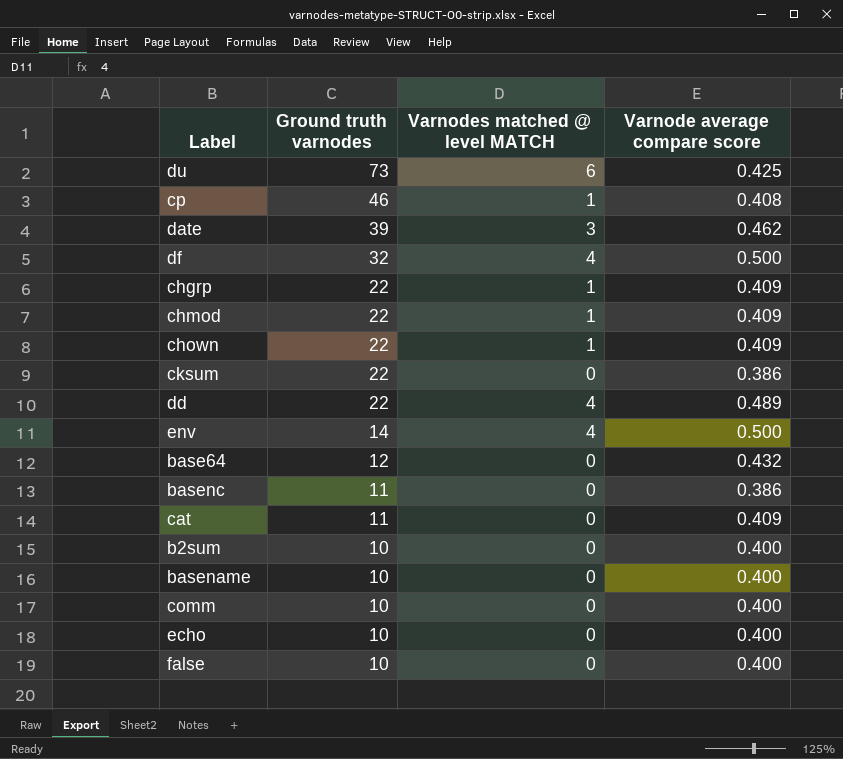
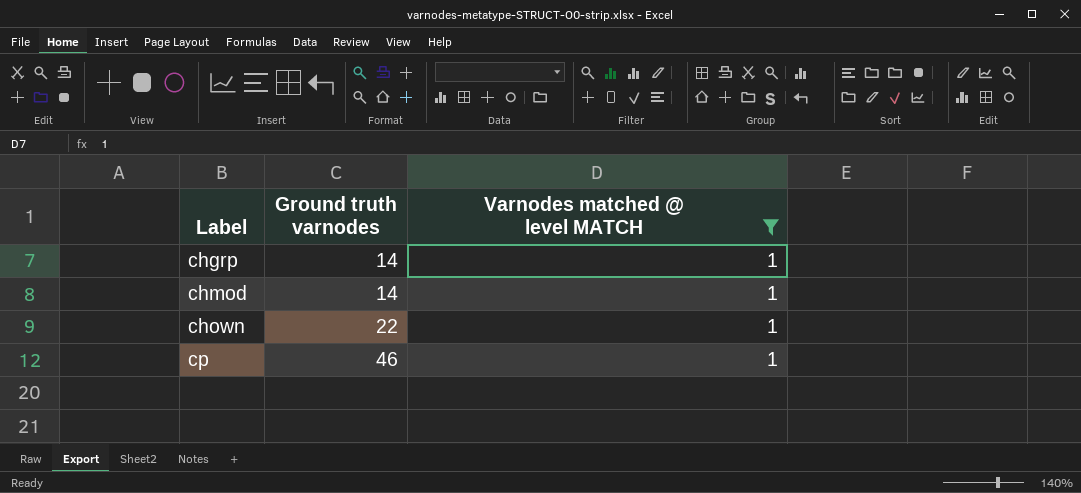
filter: none -> Varnodes matched @ level MATCH = 1
row order: Ground truth varnodes descending -> Label ascending
column Varnode average compare score | position: 4 -> none
chgrp | Ground truth varnodes: 22 -> 14
chmod | Ground truth varnodes: 22 -> 14

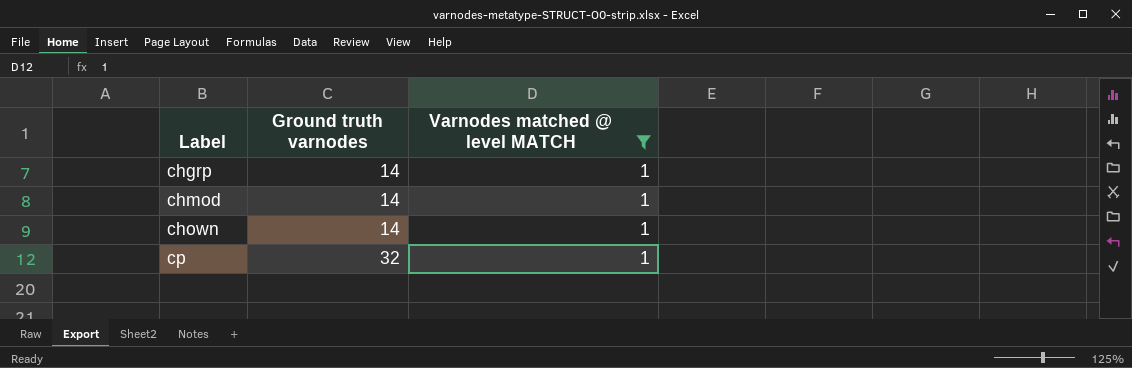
chown | Ground truth varnodes: 22 -> 14
cp | Ground truth varnodes: 46 -> 32

